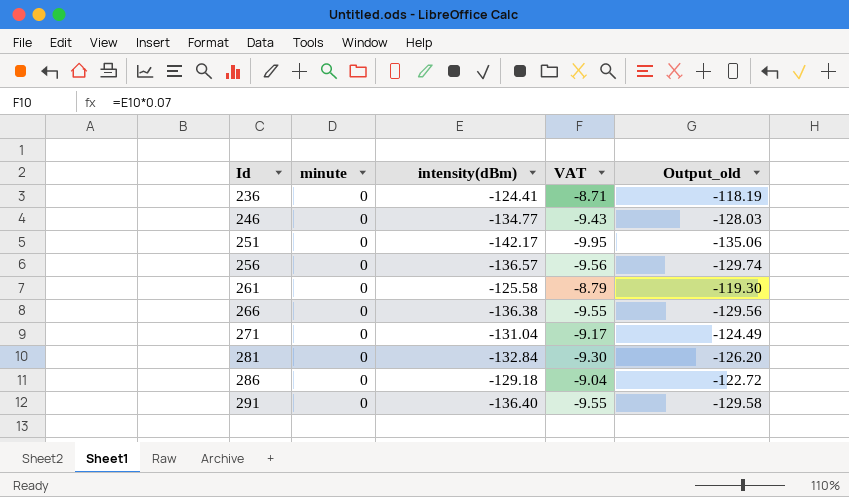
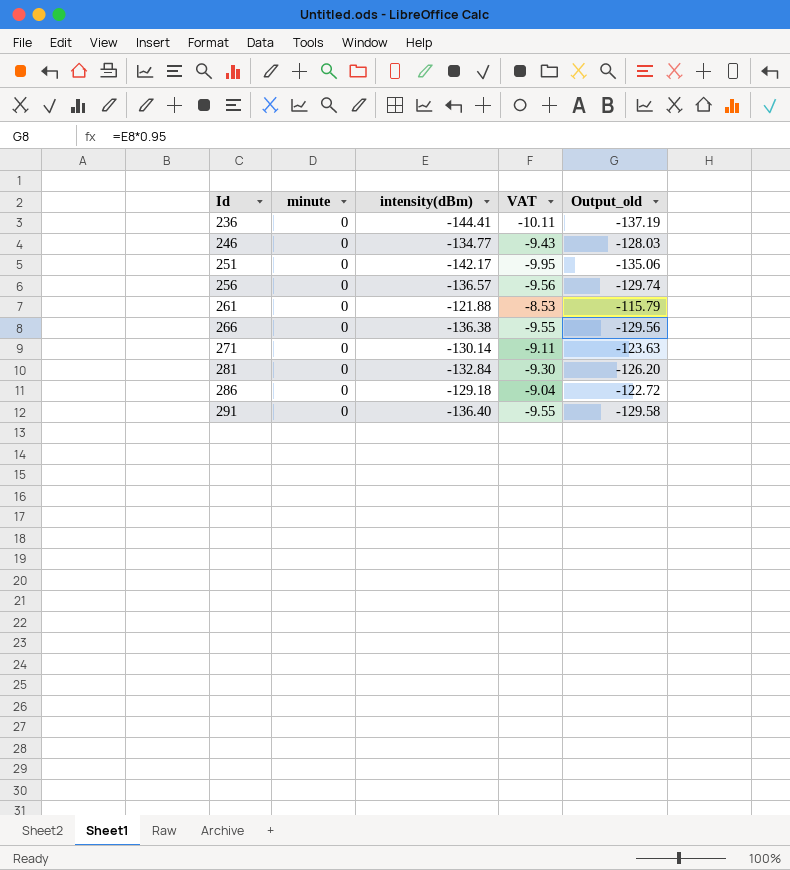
236 | intensity(dBm): -124.41 -> -144.41
236 | VAT: -8.71 -> -10.11
236 | Output_old: -118.19 -> -137.19
261 | intensity(dBm): -125.58 -> -121.88
261 | VAT: -8.79 -> -8.53
261 | Output_old: -119.30 -> -115.79
271 | intensity(dBm): -131.04 -> -130.14
271 | VAT: -9.17 -> -9.11
271 | Output_old: -124.49 -> -123.63

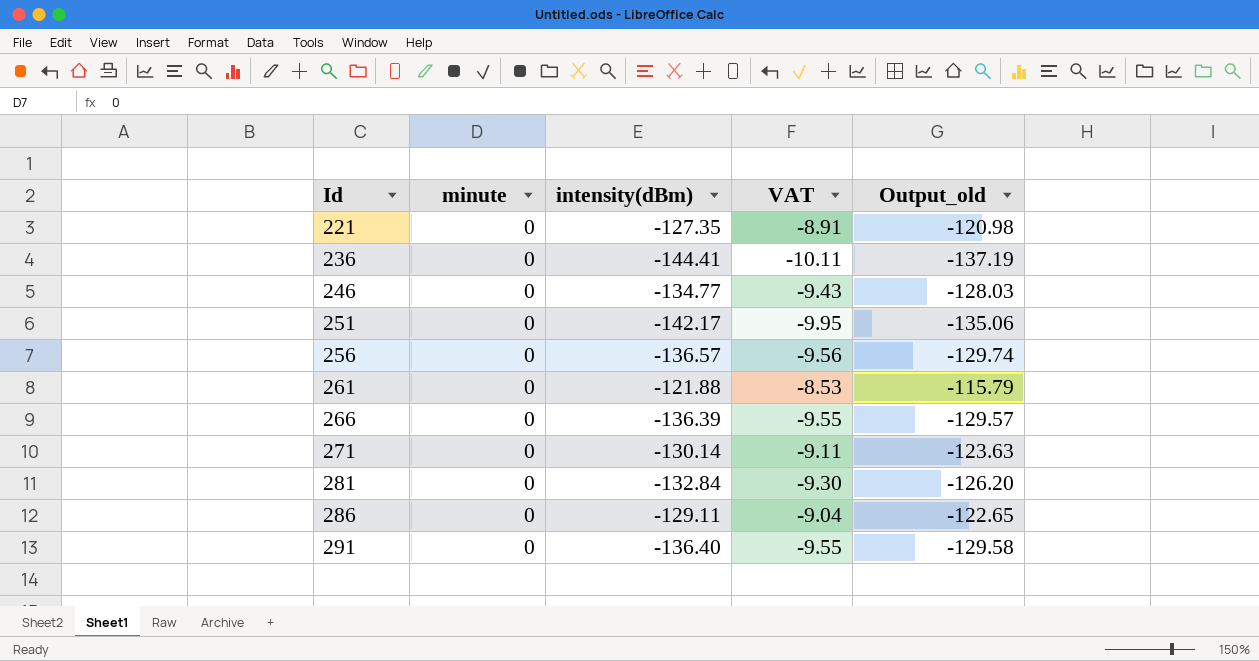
row 221: none -> 0 | -127.35 | -8.91 | -120.98
266 | intensity(dBm): -136.38 -> -136.39
266 | Output_old: -129.56 -> -129.57
286 | intensity(dBm): -129.18 -> -129.11
286 | Output_old: -122.72 -> -122.65

